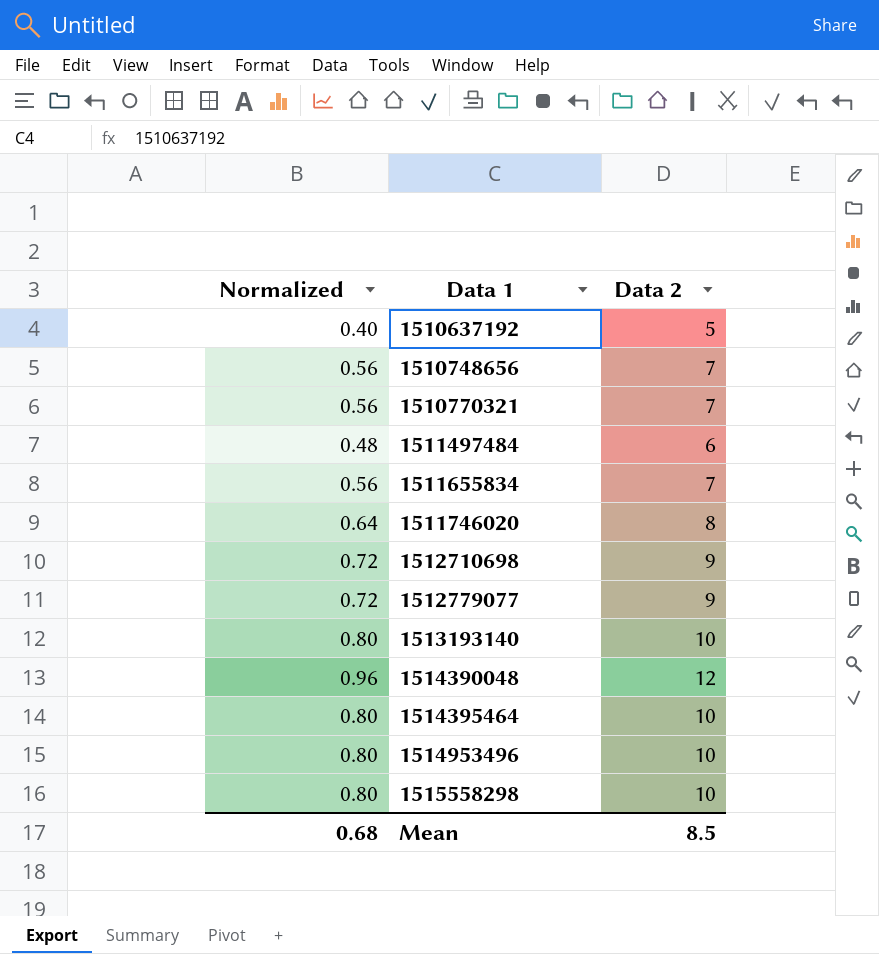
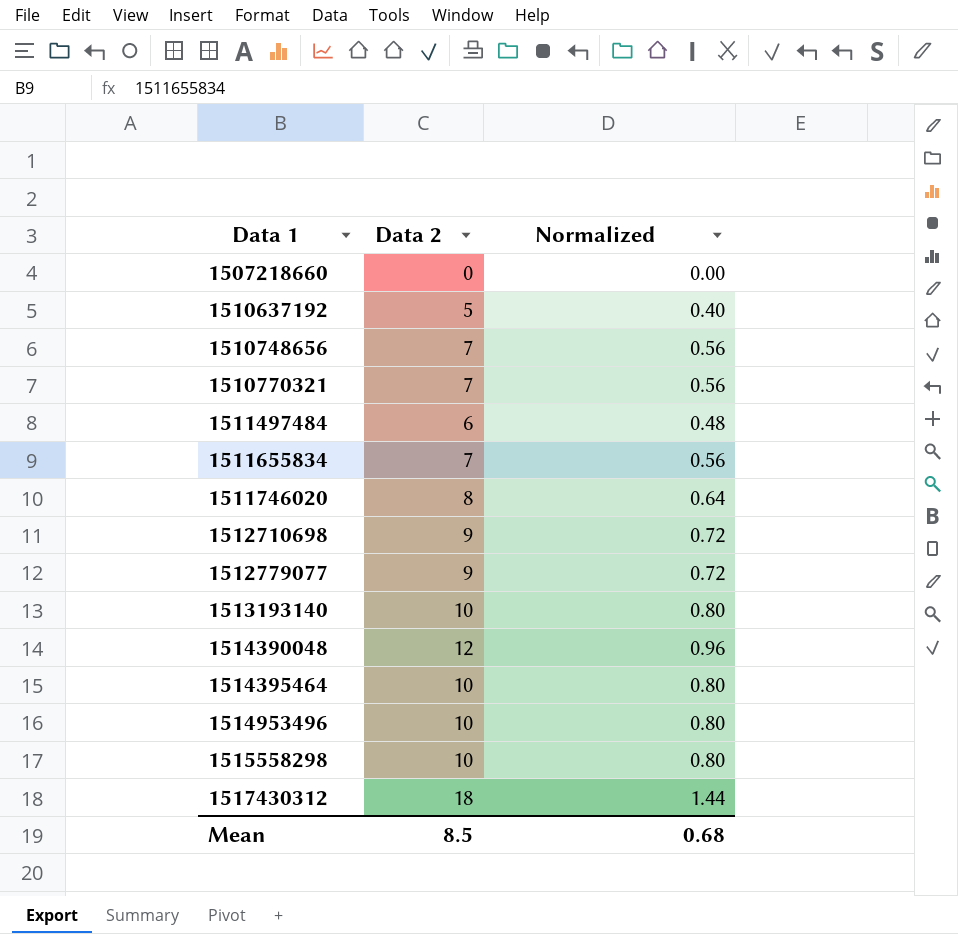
column Normalized | position: 1 -> 3
row 1507218660: none -> 0 | 0.00
row 1517430312: none -> 18 | 1.44

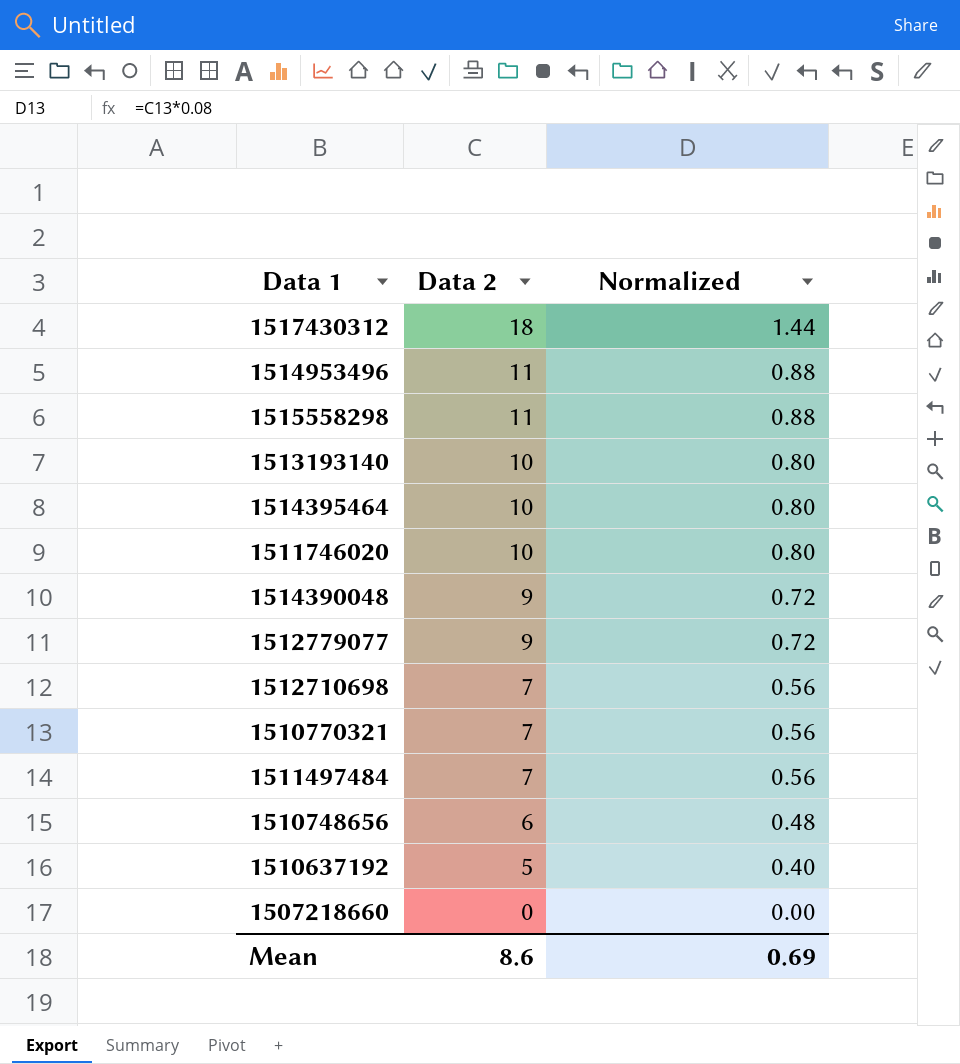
row order: Data 1 ascending -> Data 2 descending
row 1511655834: 7 | 0.56 -> none
1514953496 | Data 2: 10 -> 11
1514953496 | Normalized: 0.80 -> 0.88
1515558298 | Data 2: 10 -> 11
1515558298 | Normalized: 0.80 -> 0.88
1511746020 | Data 2: 8 -> 10
1511746020 | Normalized: 0.64 -> 0.80
1514390048 | Data 2: 12 -> 9
1514390048 | Normalized: 0.96 -> 0.72
1512710698 | Data 2: 9 -> 7
1512710698 | Normalized: 0.72 -> 0.56
1511497484 | Data 2: 6 -> 7
1511497484 | Normalized: 0.48 -> 0.56
1510748656 | Data 2: 7 -> 6
1510748656 | Normalized: 0.56 -> 0.48
Mean | Data 2: 8.5 -> 8.6
Mean | Normalized: 0.68 -> 0.69

